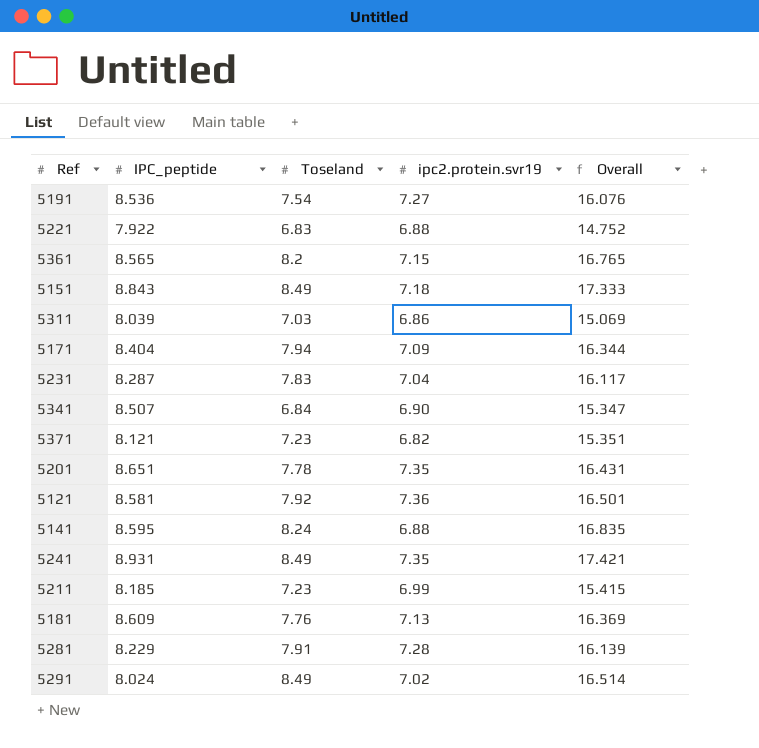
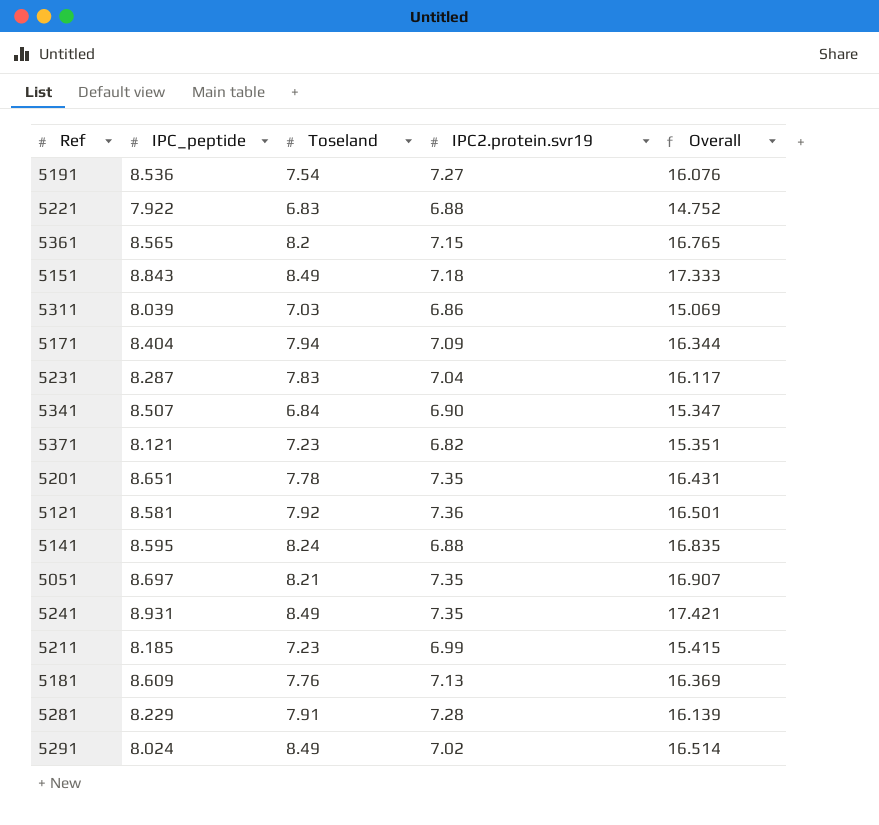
column name: ipc2.protein.svr19 -> IPC2.protein.svr19
row 5051: none -> 8.697 | 8.21 | 7.35 | 16.907

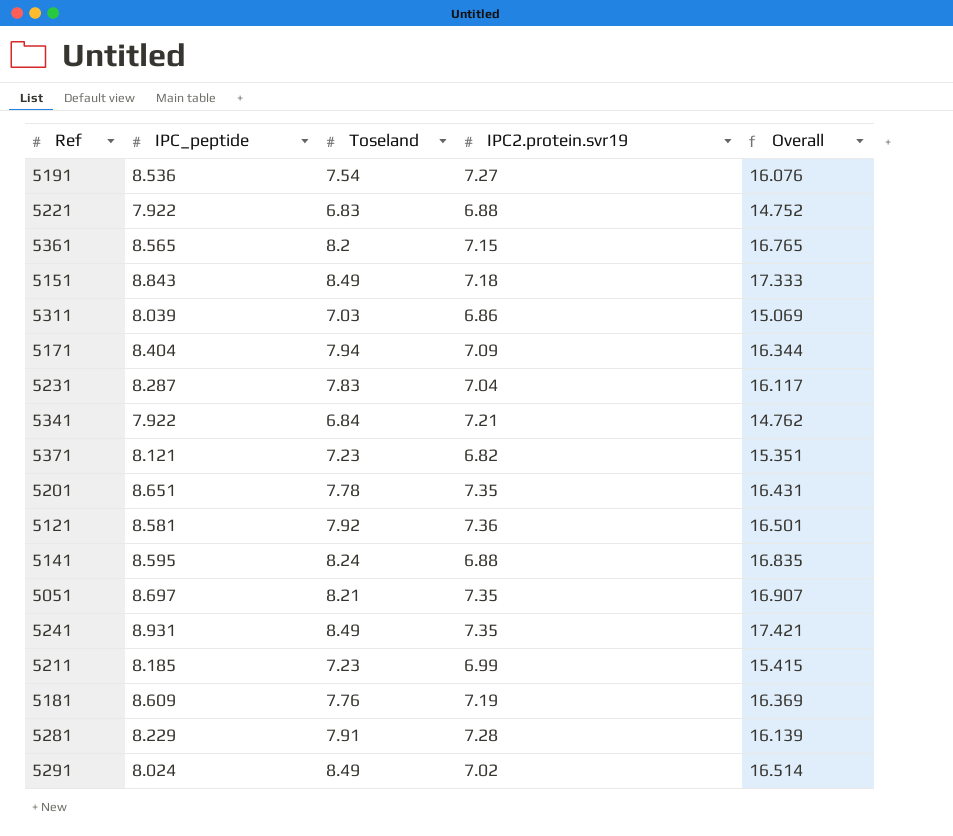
5341 | IPC_peptide: 8.507 -> 7.922
5341 | IPC2.protein.svr19: 6.90 -> 7.21
5341 | Overall: 15.347 -> 14.762
5181 | IPC2.protein.svr19: 7.13 -> 7.19

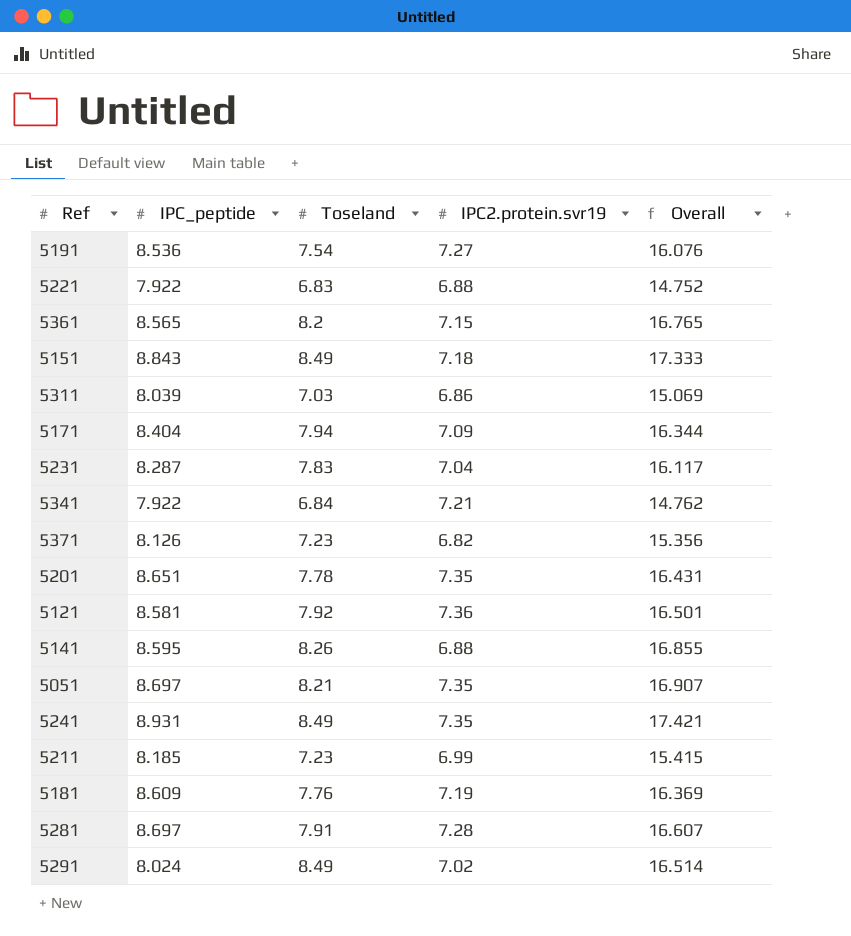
5371 | IPC_peptide: 8.121 -> 8.126
5371 | Overall: 15.351 -> 15.356
5141 | Toseland: 8.24 -> 8.26
5141 | Overall: 16.835 -> 16.855
5281 | IPC_peptide: 8.229 -> 8.697
5281 | Overall: 16.139 -> 16.607

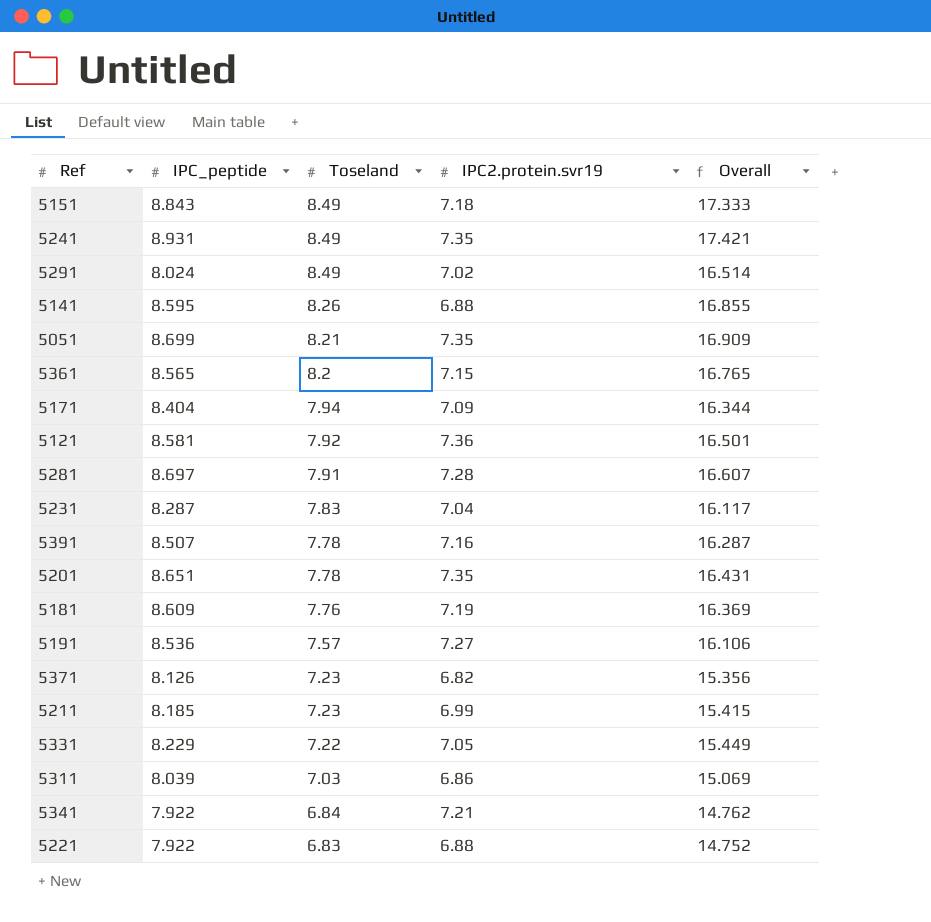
row order: none -> Toseland descending
5051 | IPC_peptide: 8.697 -> 8.699
5051 | Overall: 16.907 -> 16.909
row 5391: none -> 8.507 | 7.78 | 7.16 | 16.287
5191 | Toseland: 7.54 -> 7.57
5191 | Overall: 16.076 -> 16.106
row 5331: none -> 8.229 | 7.22 | 7.05 | 15.449

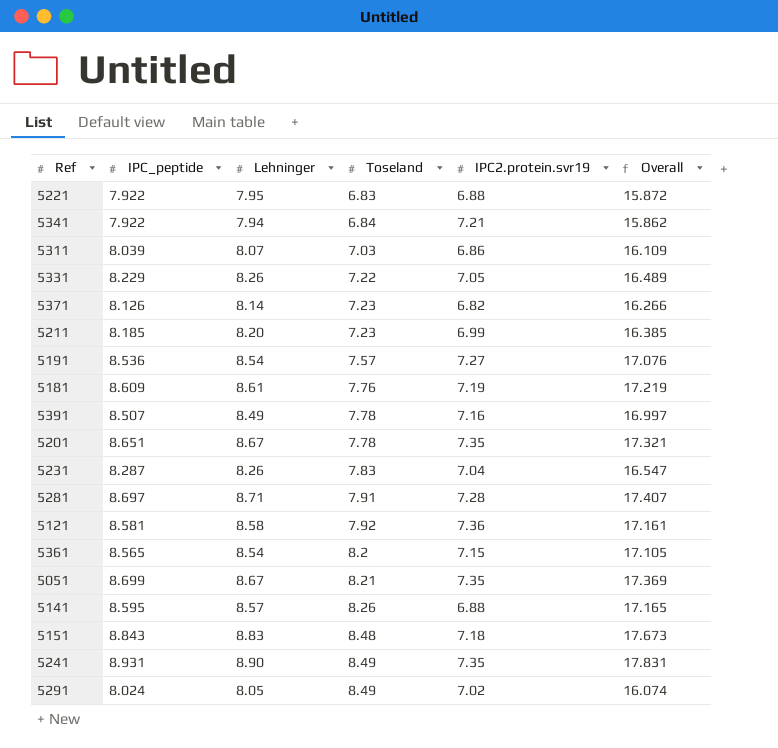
row order: Toseland descending -> Toseland ascending
column Lehninger | position: none -> 3
column Overall | formula: [IPC_peptide] + [Toseland] -> [IPC_peptide] + [Lehninger]
row 5171: 8.404 | 7.94 | 7.09 | 16.344 -> none
5151 | Toseland: 8.49 -> 8.48

